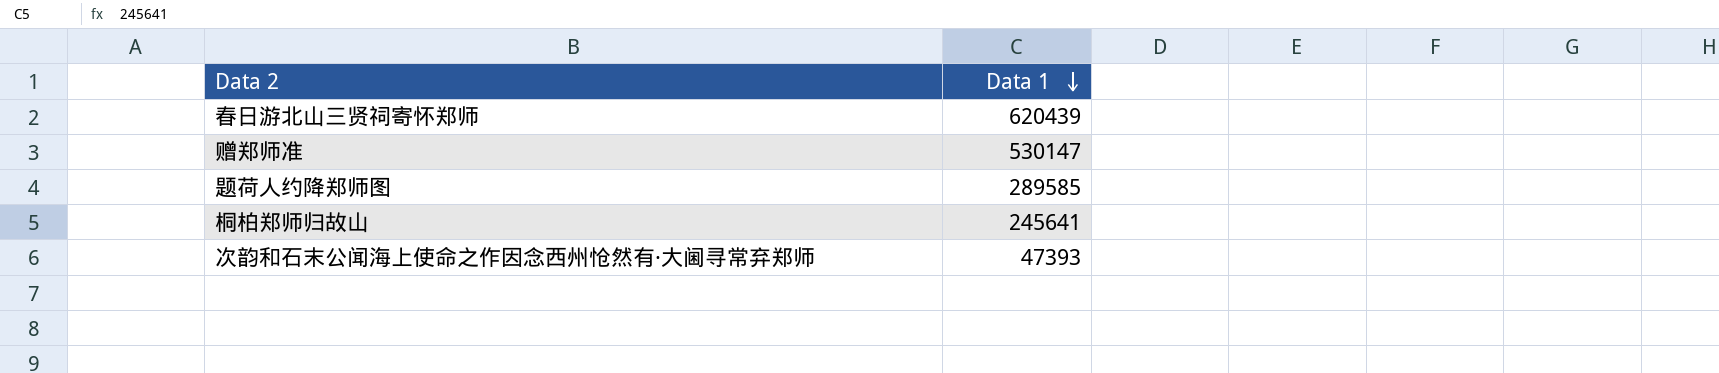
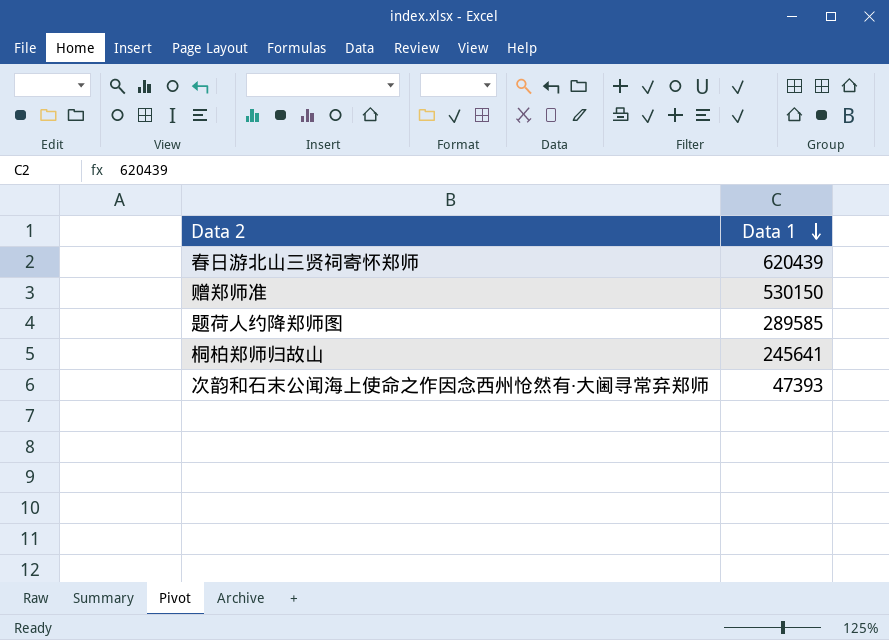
赠郑师准 | Data 1: 530147 -> 530150

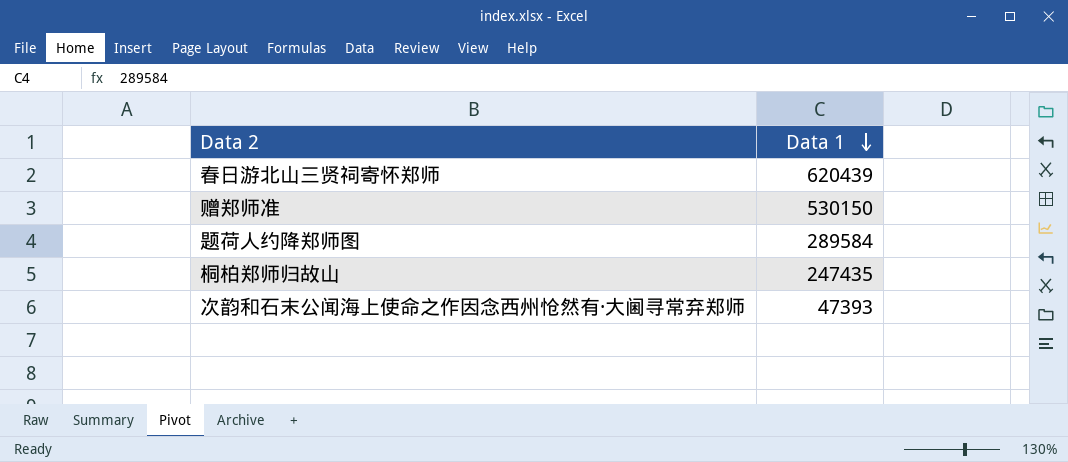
题荷人约降郑师图 | Data 1: 289585 -> 289584
桐柏郑师归故山 | Data 1: 245641 -> 247435

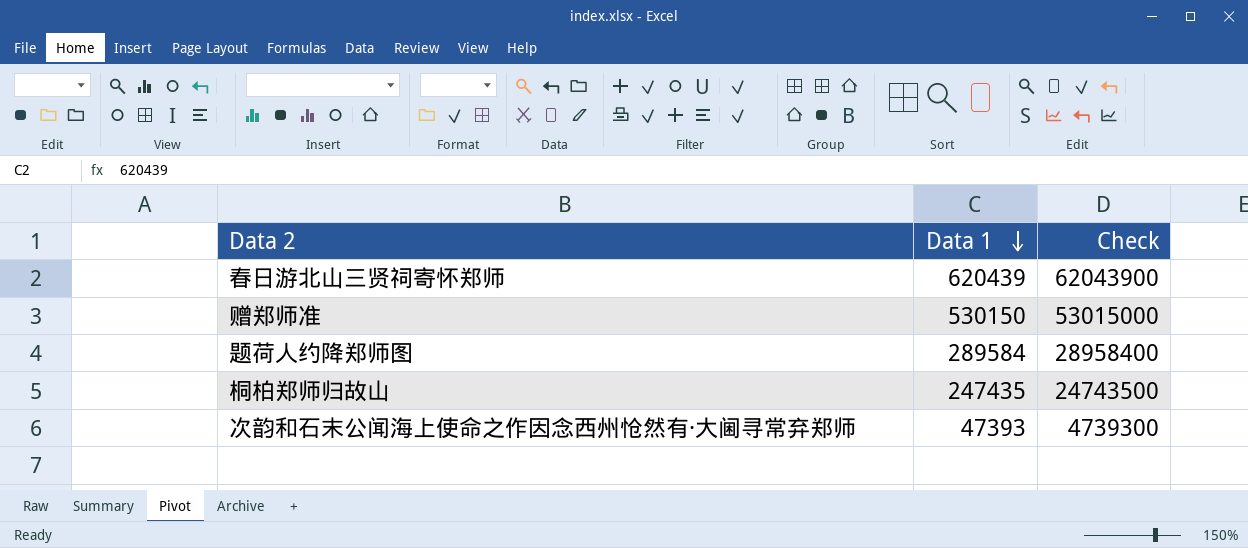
column Check | formula: none -> [Data 1] * 100

